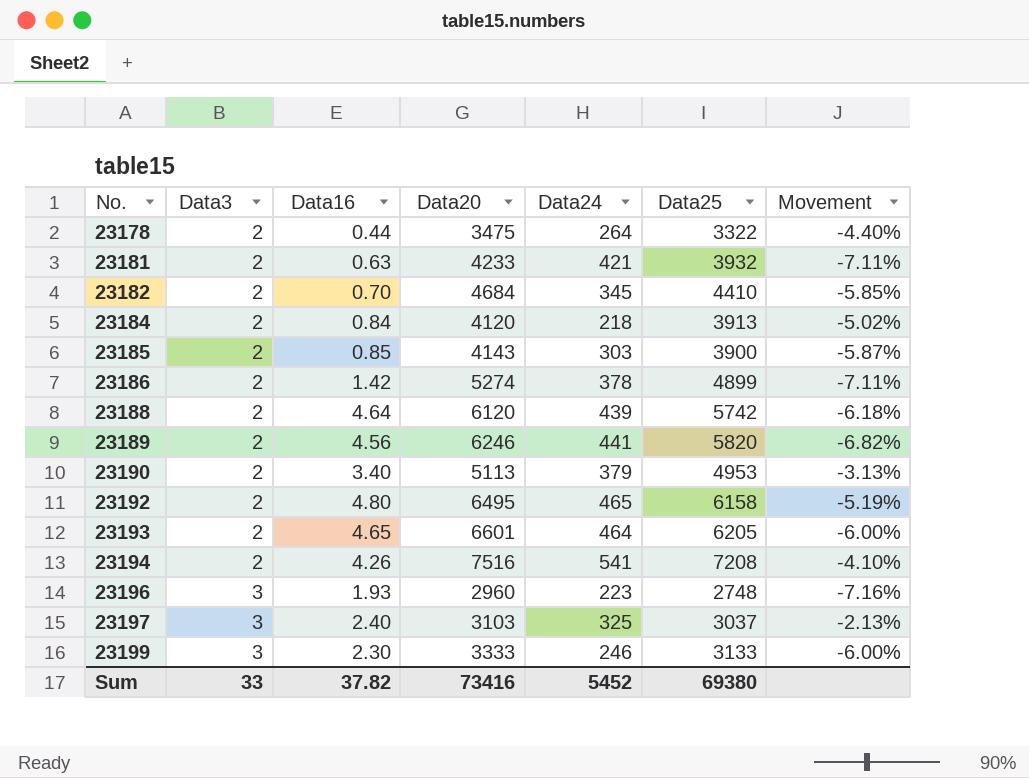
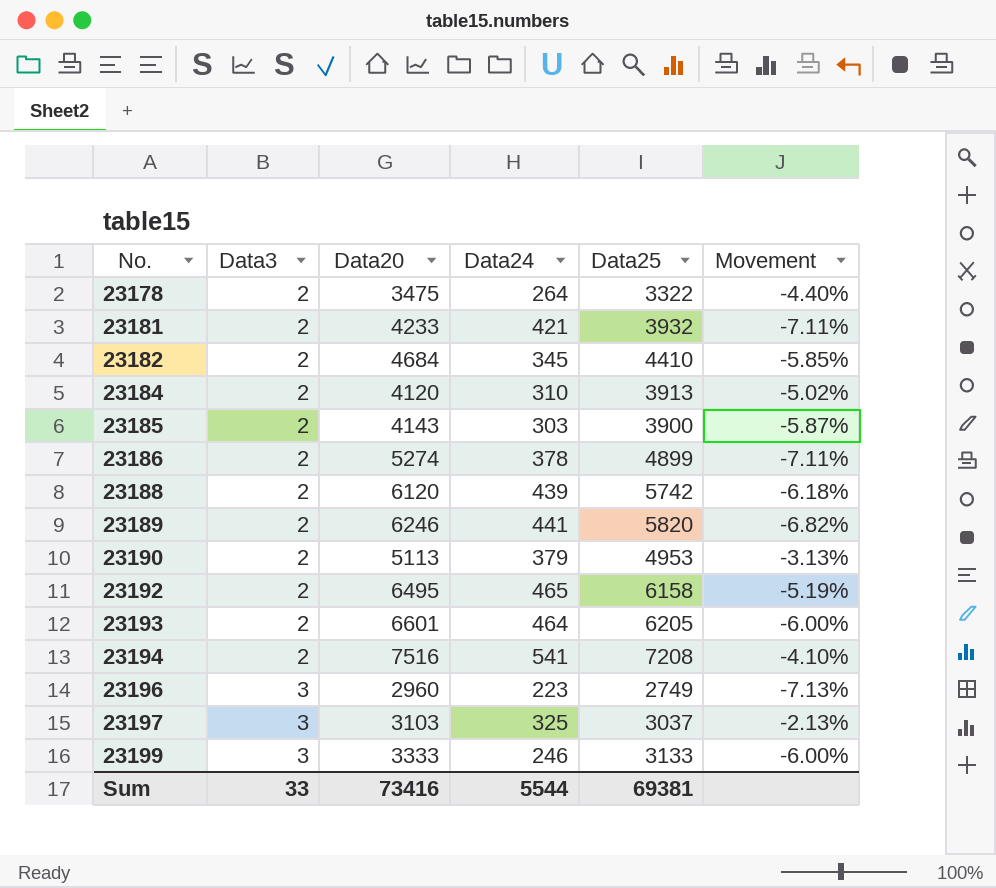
column Data16 | position: 3 -> none
23184 | Data24: 218 -> 310
23196 | Data25: 2748 -> 2749
23196 | Movement: -7.16% -> -7.13%
Sum | Data24: 5452 -> 5544
Sum | Data25: 69380 -> 69381

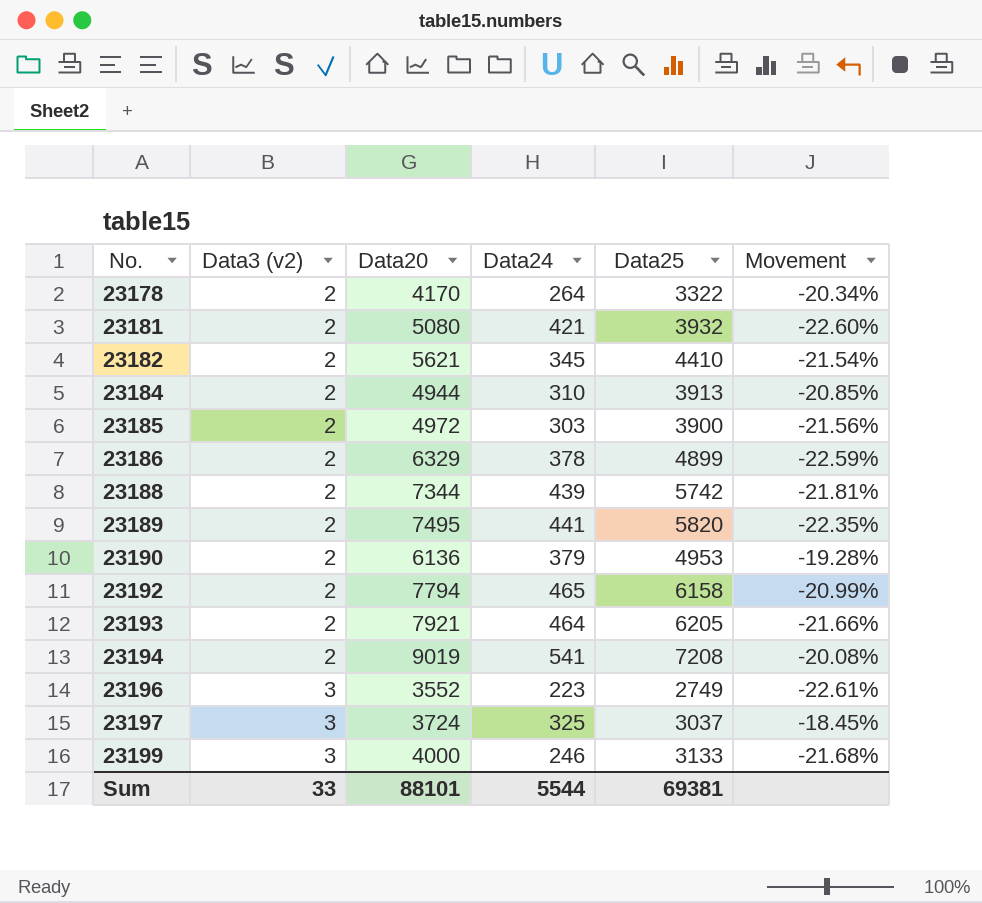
column name: Data3 -> Data3 (v2)
23178 | Data20: 3475 -> 4170
23178 | Movement: -4.40% -> -20.34%
23181 | Data20: 4233 -> 5080
23181 | Movement: -7.11% -> -22.60%
23182 | Data20: 4684 -> 5621
23182 | Movement: -5.85% -> -21.54%
23184 | Data20: 4120 -> 4944
23184 | Movement: -5.02% -> -20.85%
23185 | Data20: 4143 -> 4972
23185 | Movement: -5.87% -> -21.56%
23186 | Data20: 5274 -> 6329
23186 | Movement: -7.11% -> -22.59%
23188 | Data20: 6120 -> 7344
23188 | Movement: -6.18% -> -21.81%
23189 | Data20: 6246 -> 7495
23189 | Movement: -6.82% -> -22.35%
23190 | Data20: 5113 -> 6136
23190 | Movement: -3.13% -> -19.28%
23192 | Data20: 6495 -> 7794
23192 | Movement: -5.19% -> -20.99%
23193 | Data20: 6601 -> 7921
23193 | Movement: -6.00% -> -21.66%
23194 | Data20: 7516 -> 9019
23194 | Movement: -4.10% -> -20.08%
23196 | Data20: 2960 -> 3552
23196 | Movement: -7.13% -> -22.61%
23197 | Data20: 3103 -> 3724
23197 | Movement: -2.13% -> -18.45%
23199 | Data20: 3333 -> 4000
23199 | Movement: -6.00% -> -21.68%
Sum | Data20: 73416 -> 88101

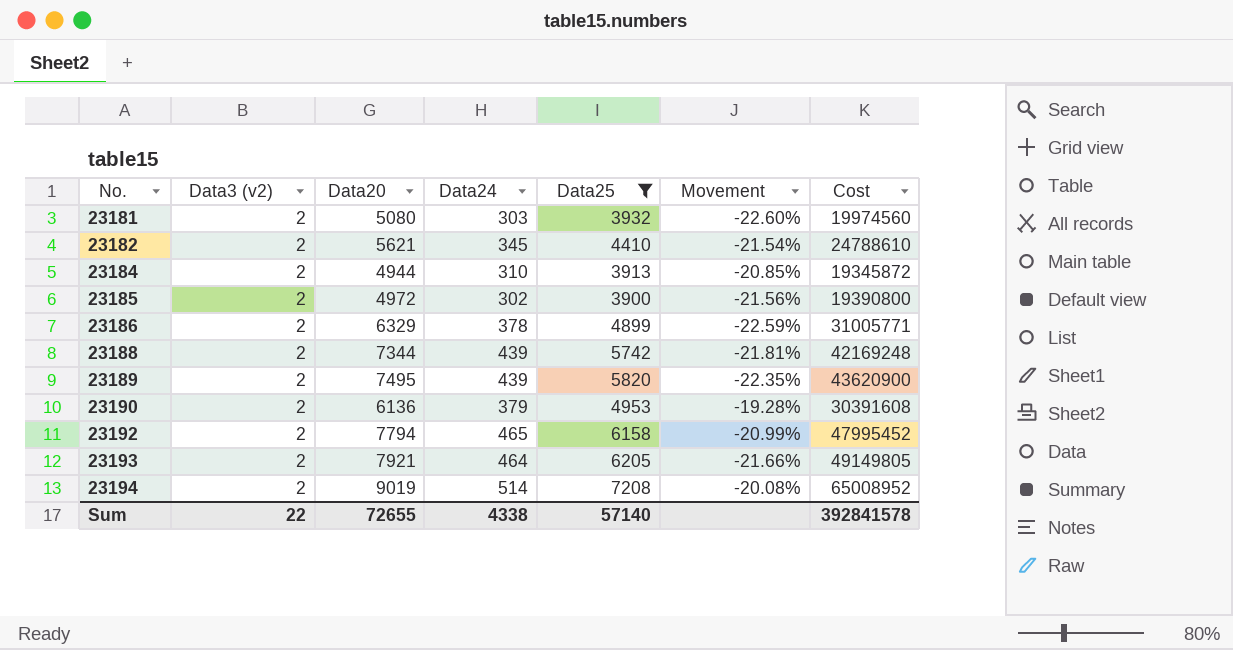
filter: none -> Data25 >= 3900
column Cost | formula: none -> [Data20] * [Data25]
23181 | Data24: 421 -> 303
23185 | Data24: 303 -> 302
23189 | Data24: 441 -> 439
23194 | Data24: 541 -> 514
Sum | Data3 (v2): 33 -> 22
Sum | Data20: 88101 -> 72655
Sum | Data24: 5544 -> 4338
Sum | Data25: 69381 -> 57140

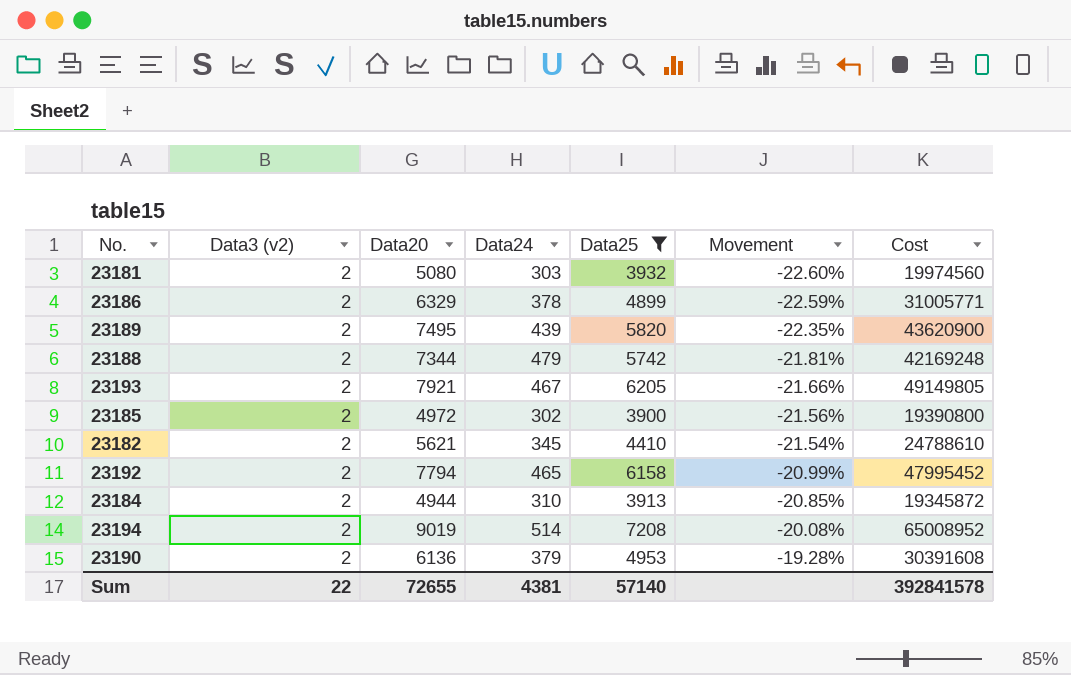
row order: No. ascending -> Movement ascending
23188 | Data24: 439 -> 479
23193 | Data24: 464 -> 467
Sum | Data24: 4338 -> 4381

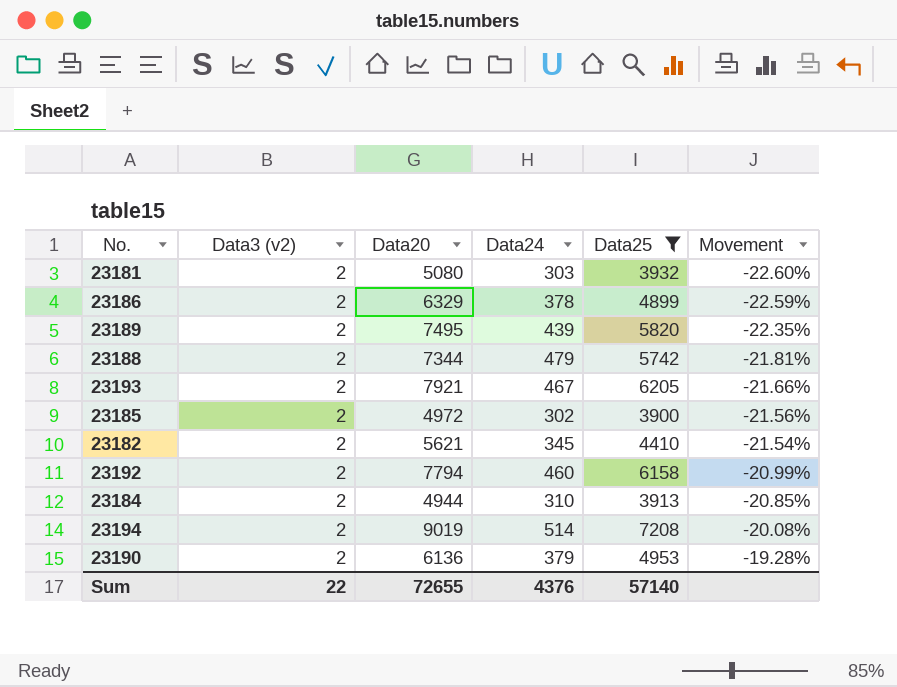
column Cost | formula: [Data20] * [Data25] -> none
23192 | Data24: 465 -> 460
Sum | Data24: 4381 -> 4376

